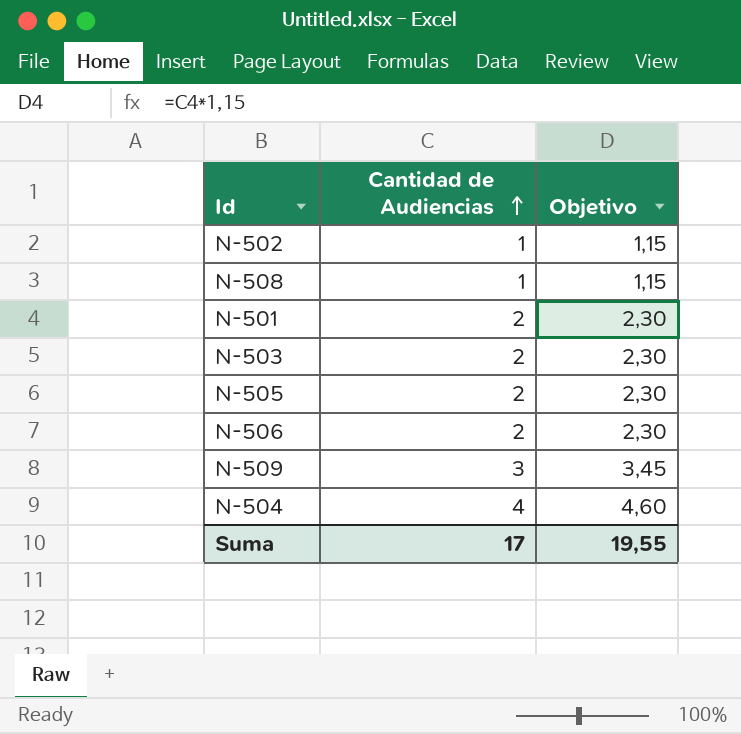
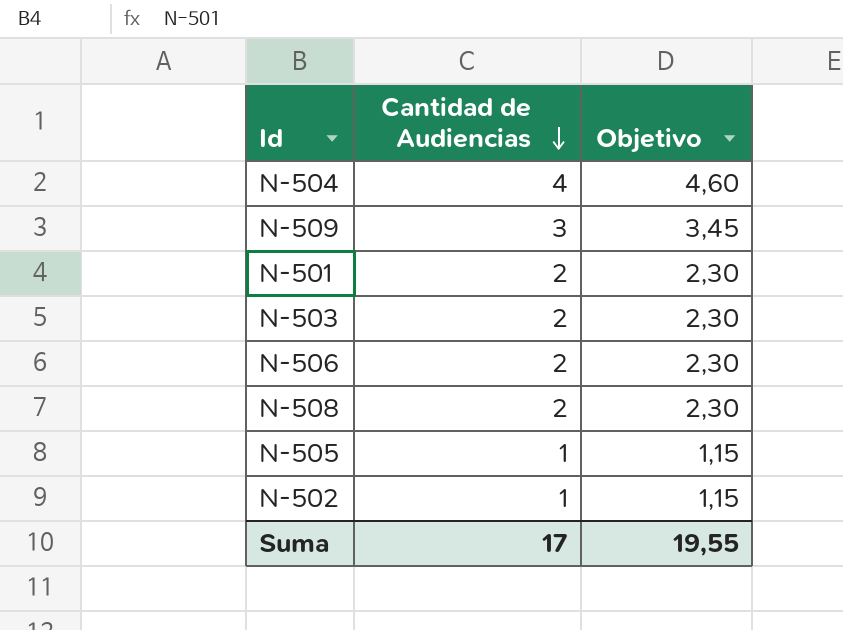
row order: Cantidad de Audiencias ascending -> Cantidad de Audiencias descending
N-508 | Cantidad de Audiencias: 1 -> 2
N-508 | Objetivo: 1,15 -> 2,30
N-505 | Cantidad de Audiencias: 2 -> 1
N-505 | Objetivo: 2,30 -> 1,15

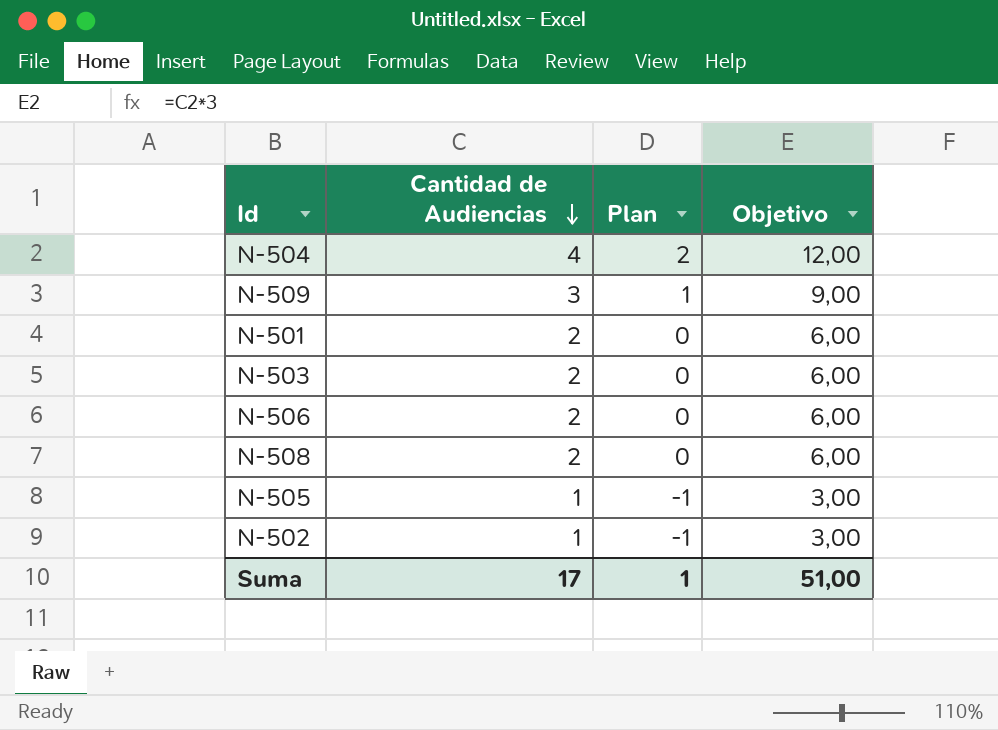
column Plan | formula: none -> [Cantidad de Audiencias] - 2
column Objetivo | formula: [Cantidad de Audiencias] * 1,15 -> [Cantidad de Audiencias] * 3
Suma | Objetivo: 19,55 -> 51,00

